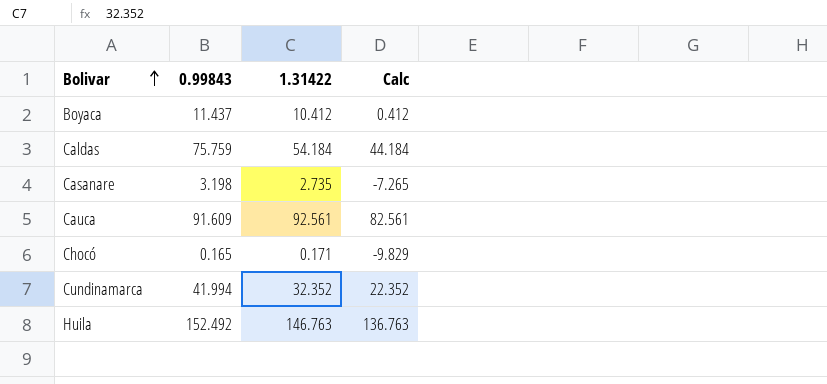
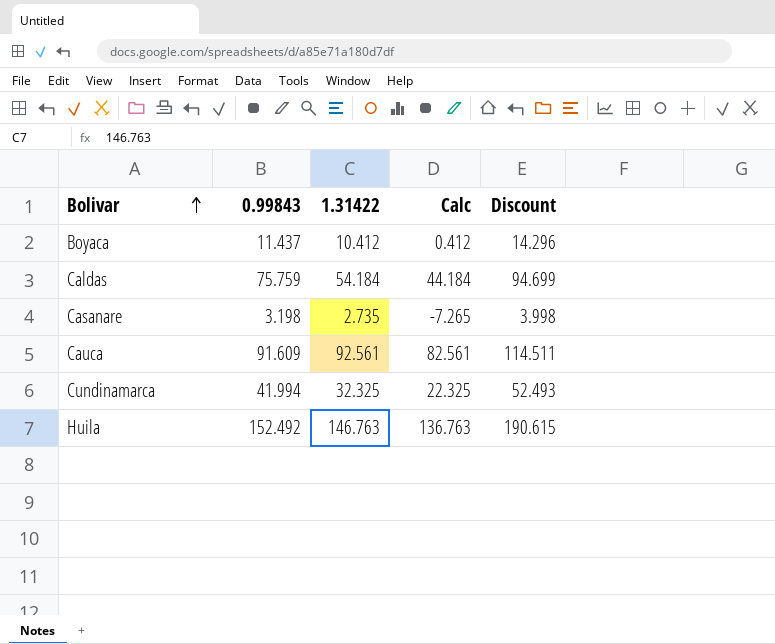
column Discount | formula: none -> [0.99843] * 1.25
row Chocó: 0.165 | 0.171 | -9.829 -> none
Cundinamarca | 1.31422: 32.352 -> 32.325
Cundinamarca | Calc: 22.352 -> 22.325

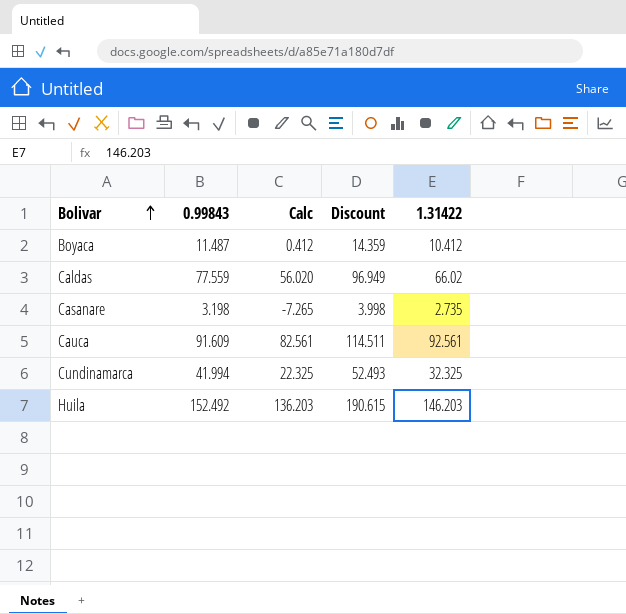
column 1.31422 | position: 3 -> 5
Boyaca | 0.99843: 11.437 -> 11.487
Boyaca | Discount: 14.296 -> 14.359
Caldas | 0.99843: 75.759 -> 77.559
Caldas | Calc: 44.184 -> 56.020
Caldas | Discount: 94.699 -> 96.949
Caldas | 1.31422: 54.184 -> 66.02
Huila | Calc: 136.763 -> 136.203
Huila | 1.31422: 146.763 -> 146.203

